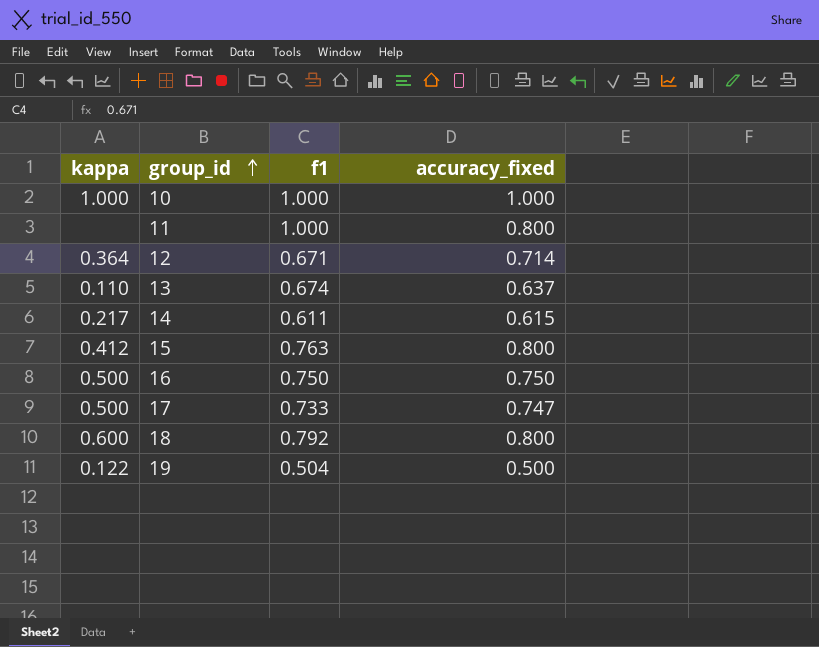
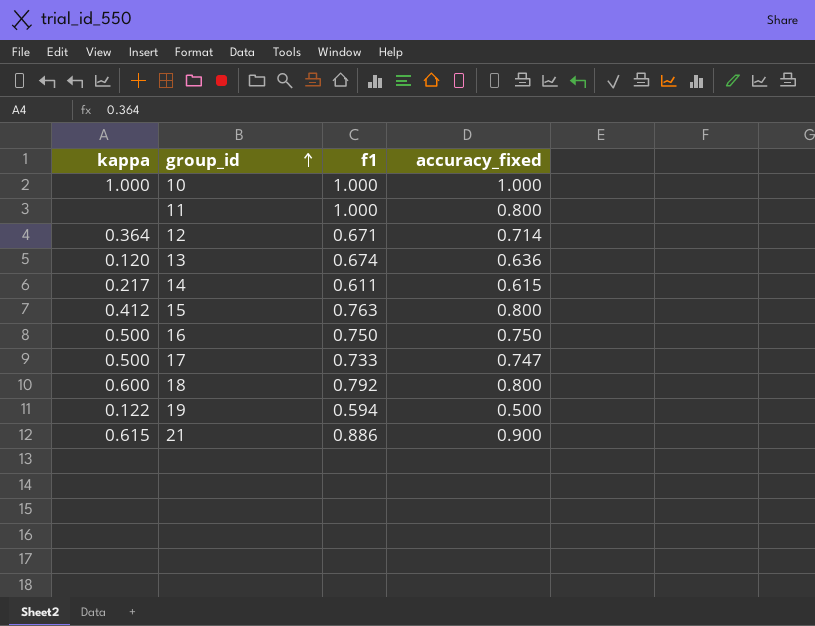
13 | kappa: 0.110 -> 0.120
13 | accuracy_fixed: 0.637 -> 0.636
19 | f1: 0.504 -> 0.594
row 21: none -> 0.615 | 0.886 | 0.900

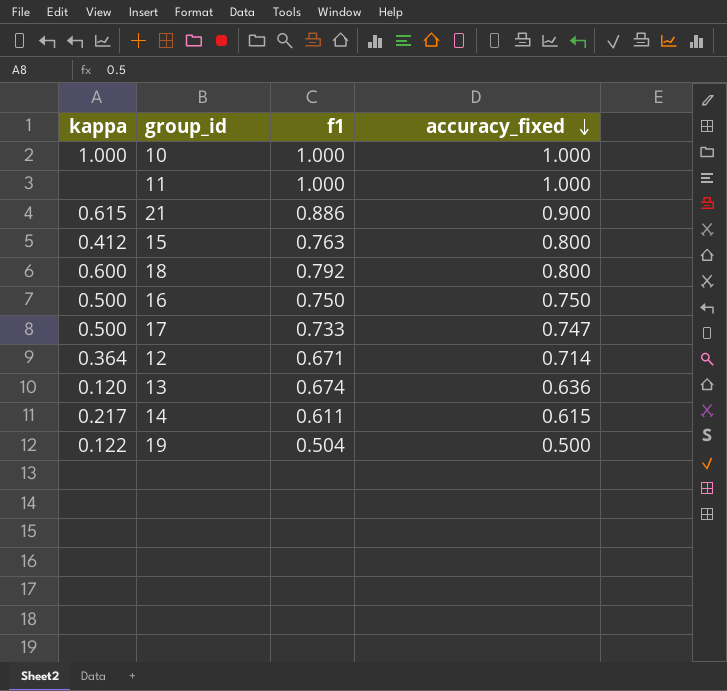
row order: group_id ascending -> accuracy_fixed descending
11 | accuracy_fixed: 0.800 -> 1.000
19 | f1: 0.594 -> 0.504

